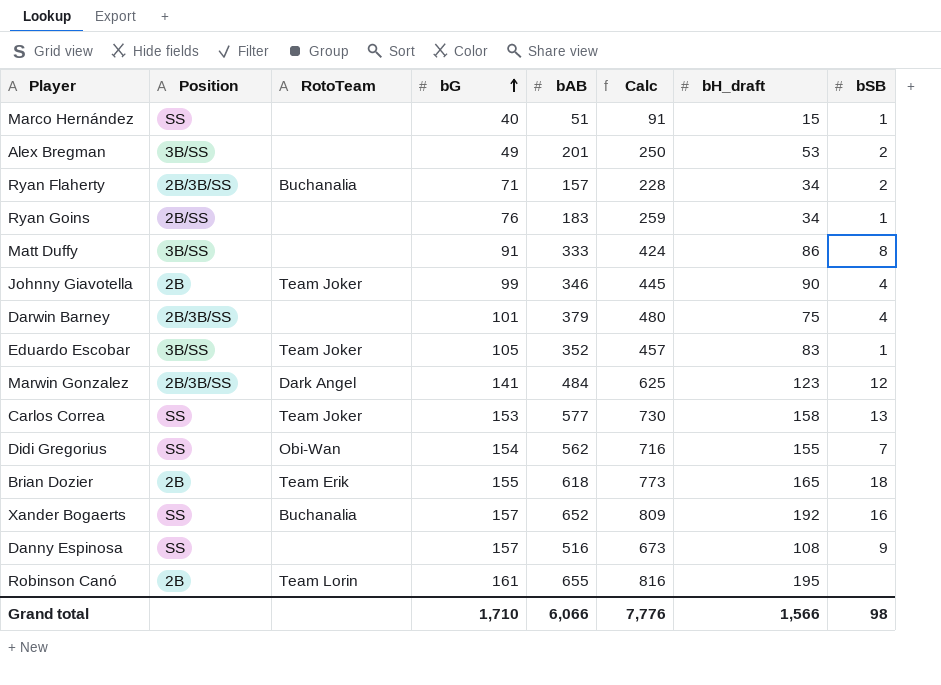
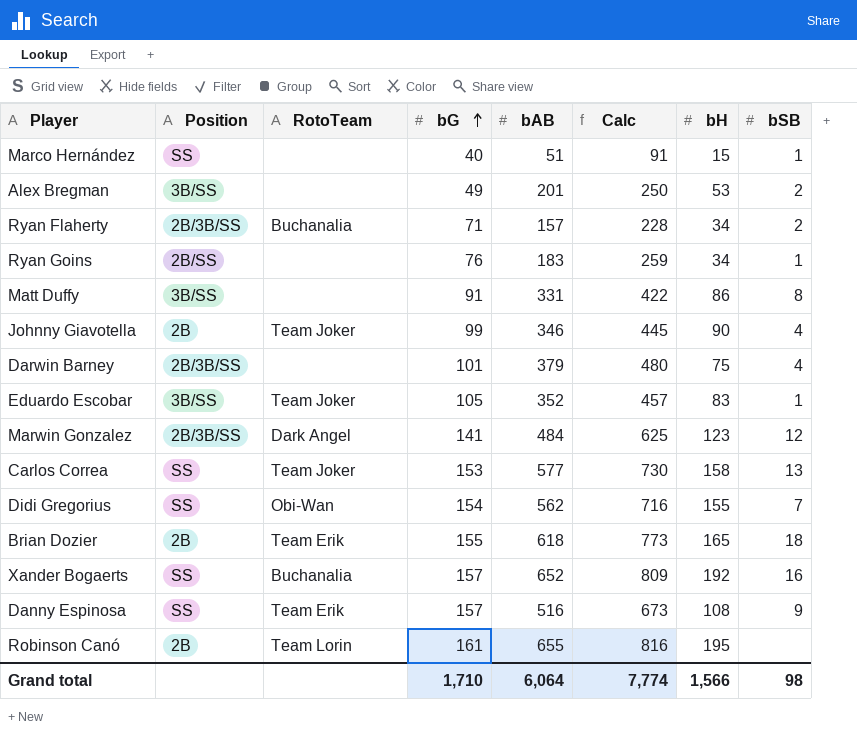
column name: bH_draft -> bH
Matt Duffy | bAB: 333 -> 331
Matt Duffy | Calc: 424 -> 422
Danny Espinosa | RotoTeam: none -> Team Erik
Grand total | bAB: 6,066 -> 6,064
Grand total | Calc: 7,776 -> 7,774

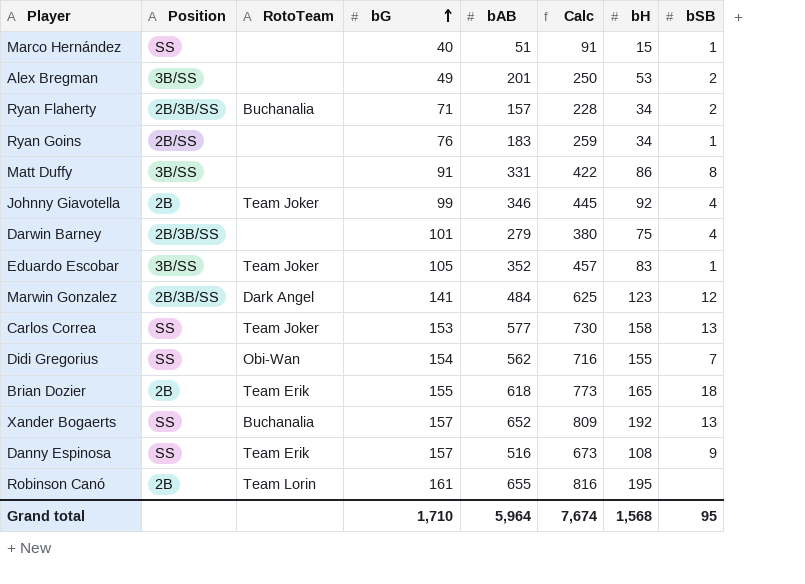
Johnny Giavotella | bH: 90 -> 92
Darwin Barney | bAB: 379 -> 279
Darwin Barney | Calc: 480 -> 380
Xander Bogaerts | bSB: 16 -> 13
Grand total | bAB: 6,064 -> 5,964
Grand total | Calc: 7,774 -> 7,674
Grand total | bH: 1,566 -> 1,568
Grand total | bSB: 98 -> 95

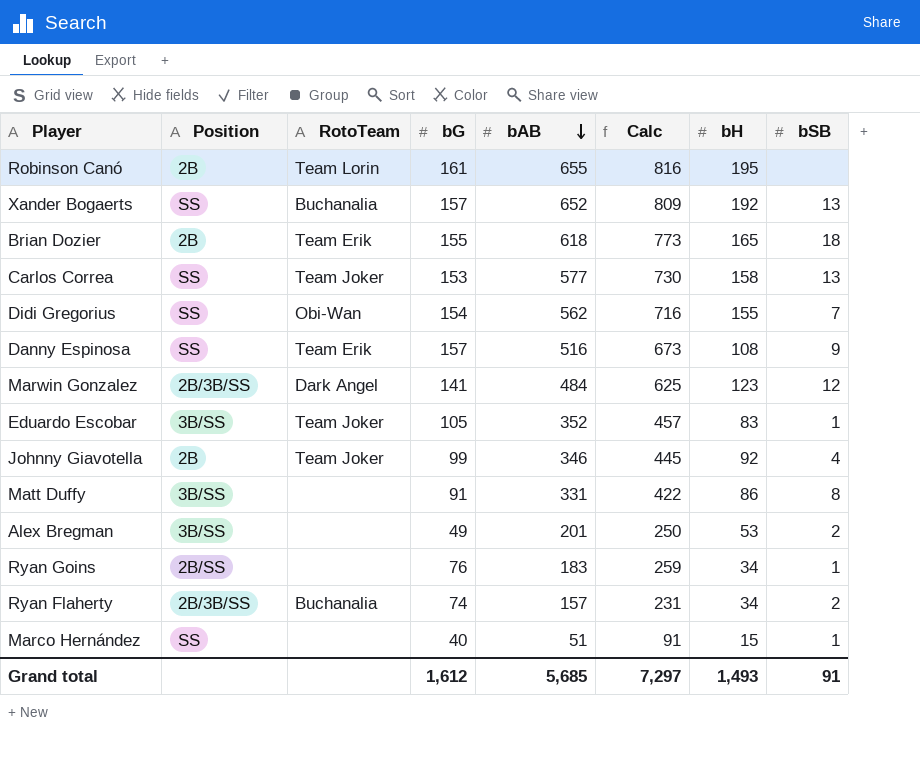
row order: bG ascending -> bAB descending
row Darwin Barney: 2B/3B/SS | none | 101 | 279 | 380 | 75 | 4 -> none
Ryan Flaherty | bG: 71 -> 74
Ryan Flaherty | Calc: 228 -> 231
Grand total | bG: 1,710 -> 1,612
Grand total | bAB: 5,964 -> 5,685
Grand total | Calc: 7,674 -> 7,297
Grand total | bH: 1,568 -> 1,493
Grand total | bSB: 95 -> 91

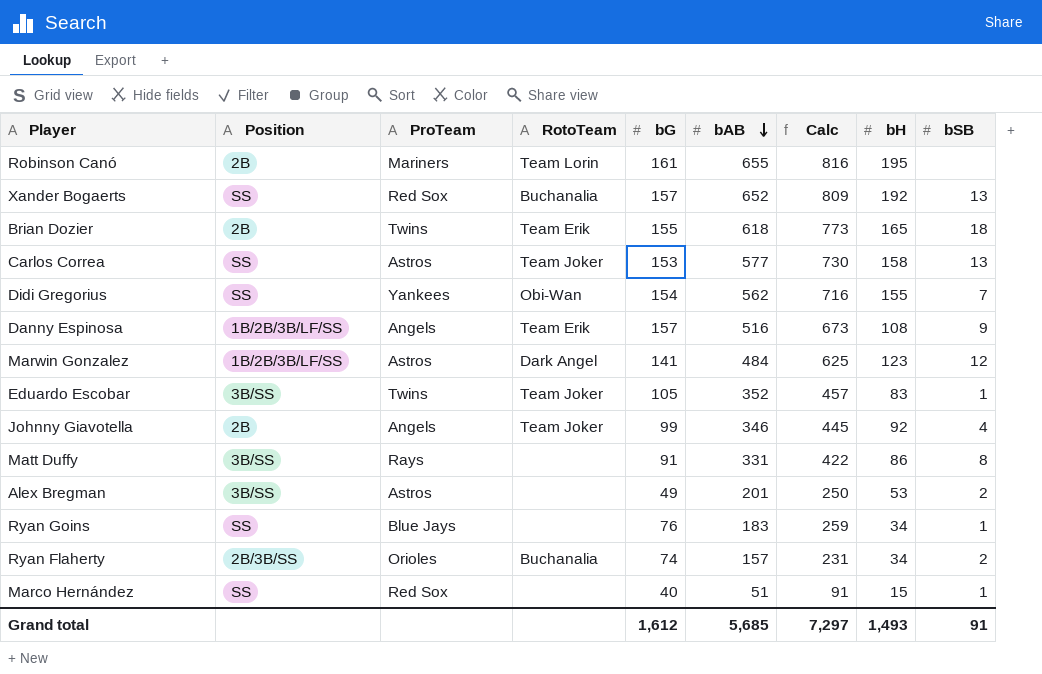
column ProTeam | position: none -> 3
Danny Espinosa | Position: SS -> 1B/2B/3B/LF/SS
Marwin Gonzalez | Position: 2B/3B/SS -> 1B/2B/3B/LF/SS
Ryan Goins | Position: 2B/SS -> SS

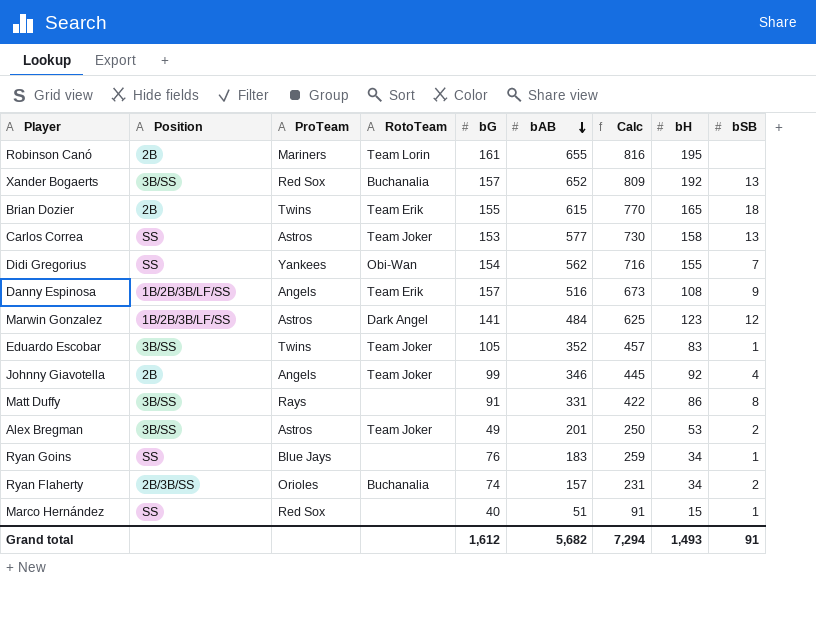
Xander Bogaerts | Position: SS -> 3B/SS
Brian Dozier | bAB: 618 -> 615
Brian Dozier | Calc: 773 -> 770
Alex Bregman | RotoTeam: none -> Team Joker
Grand total | bAB: 5,685 -> 5,682
Grand total | Calc: 7,297 -> 7,294

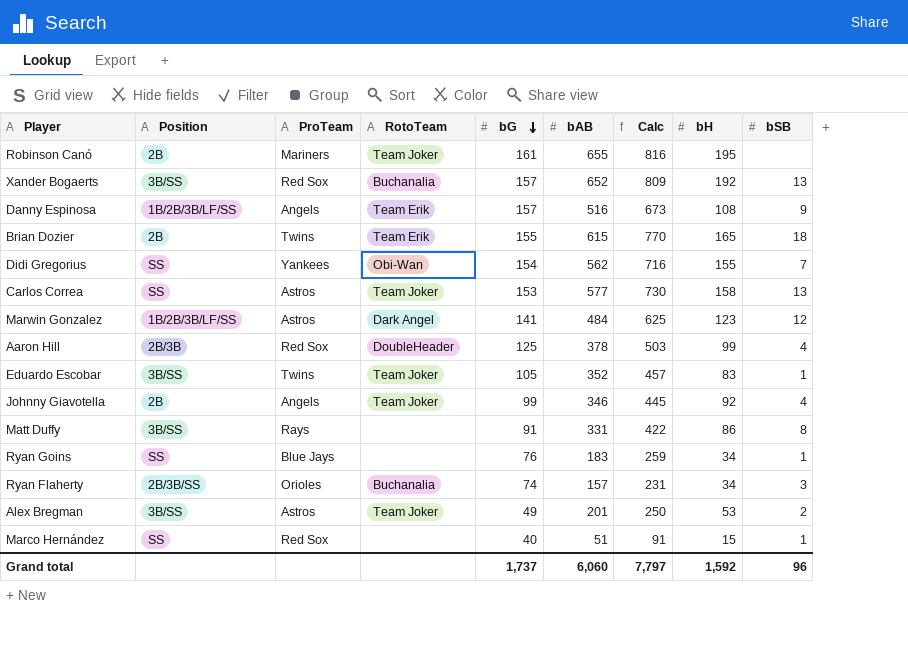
row order: bAB descending -> bG descending
Robinson Canó | RotoTeam: Team Lorin -> Team Joker
row Aaron Hill: none -> 2B/3B | Red Sox | DoubleHeader | 125 | 378 | 503 | 99 | 4
Ryan Flaherty | bSB: 2 -> 3
Grand total | bG: 1,612 -> 1,737
Grand total | bAB: 5,682 -> 6,060
Grand total | Calc: 7,294 -> 7,797
Grand total | bH: 1,493 -> 1,592
Grand total | bSB: 91 -> 96

